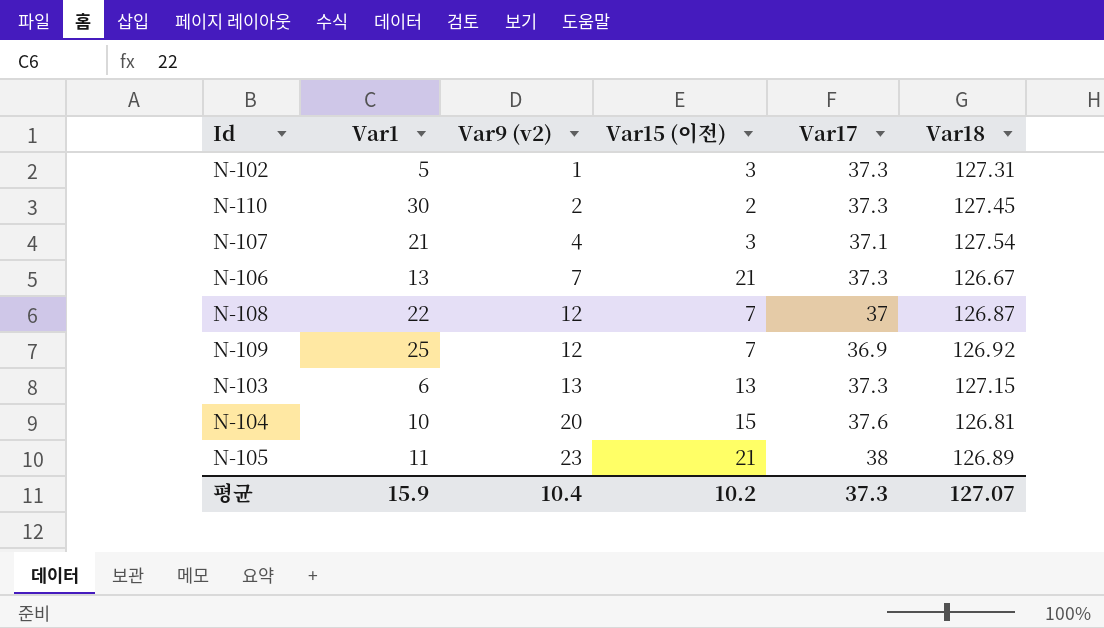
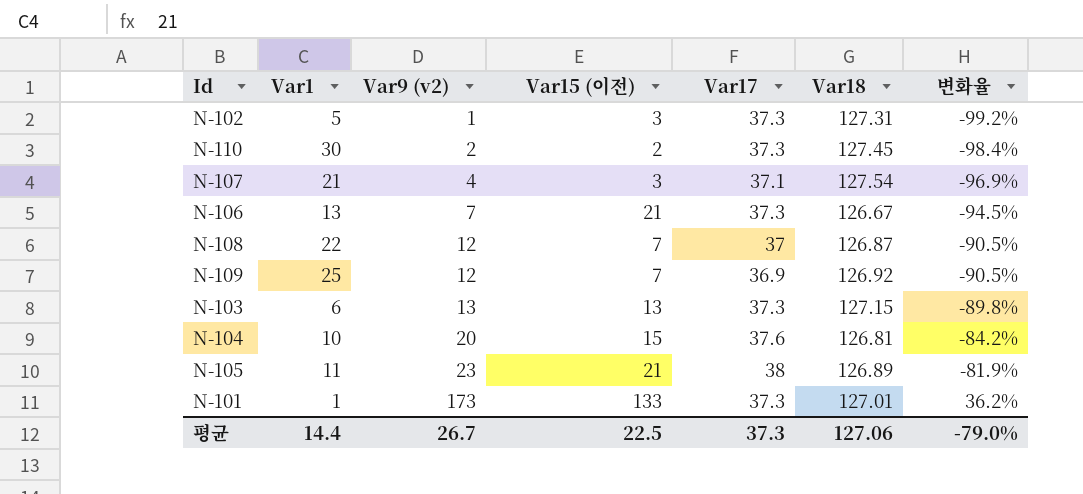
column 변화율 | formula: none -> ([Var9 (v2)] - [Var18]) / [Var18]
row N-101: none -> 1 | 173 | 133 | 37.3 | 127.01 | 36.2%
평균 | Var1: 15.9 -> 14.4
평균 | Var9 (v2): 10.4 -> 26.7
평균 | Var15 (이전): 10.2 -> 22.5
평균 | Var18: 127.07 -> 127.06

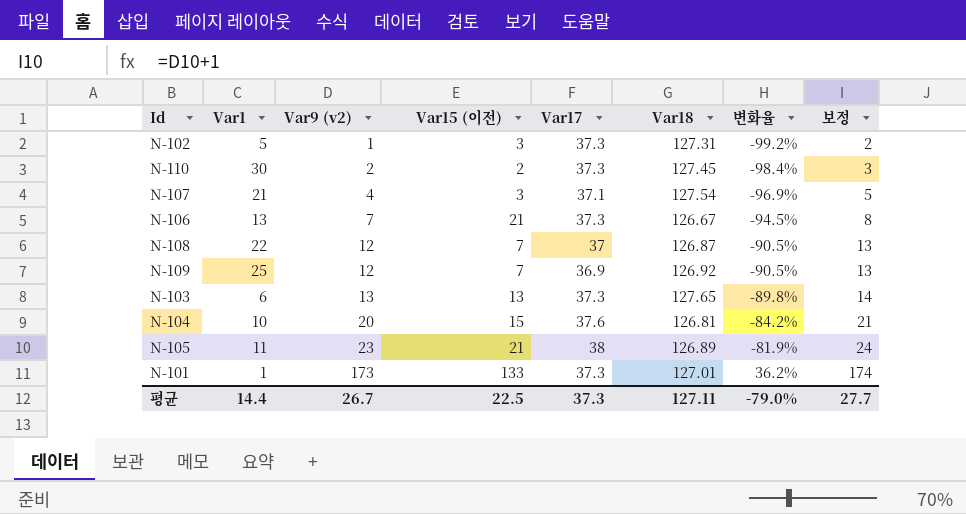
column 보정 | formula: none -> [Var9 (v2)] + 1
N-103 | Var18: 127.15 -> 127.65
평균 | Var18: 127.06 -> 127.11

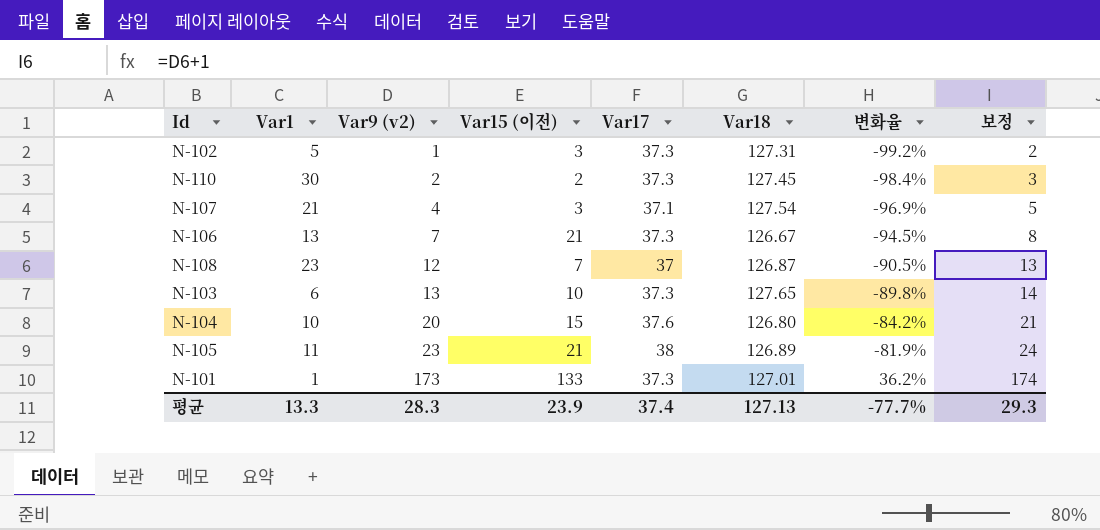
row N-109: 25 | 12 | 7 | 36.9 | 126.92 | -90.5% | 13 -> none
N-108 | Var1: 22 -> 23
N-103 | Var15 (이전): 13 -> 10
N-104 | Var18: 126.81 -> 126.80
평균 | Var1: 14.4 -> 13.3
평균 | Var9 (v2): 26.7 -> 28.3
평균 | Var15 (이전): 22.5 -> 23.9
평균 | Var17: 37.3 -> 37.4
평균 | Var18: 127.11 -> 127.13
평균 | 변화율: -79.0% -> -77.7%
평균 | 보정: 27.7 -> 29.3

